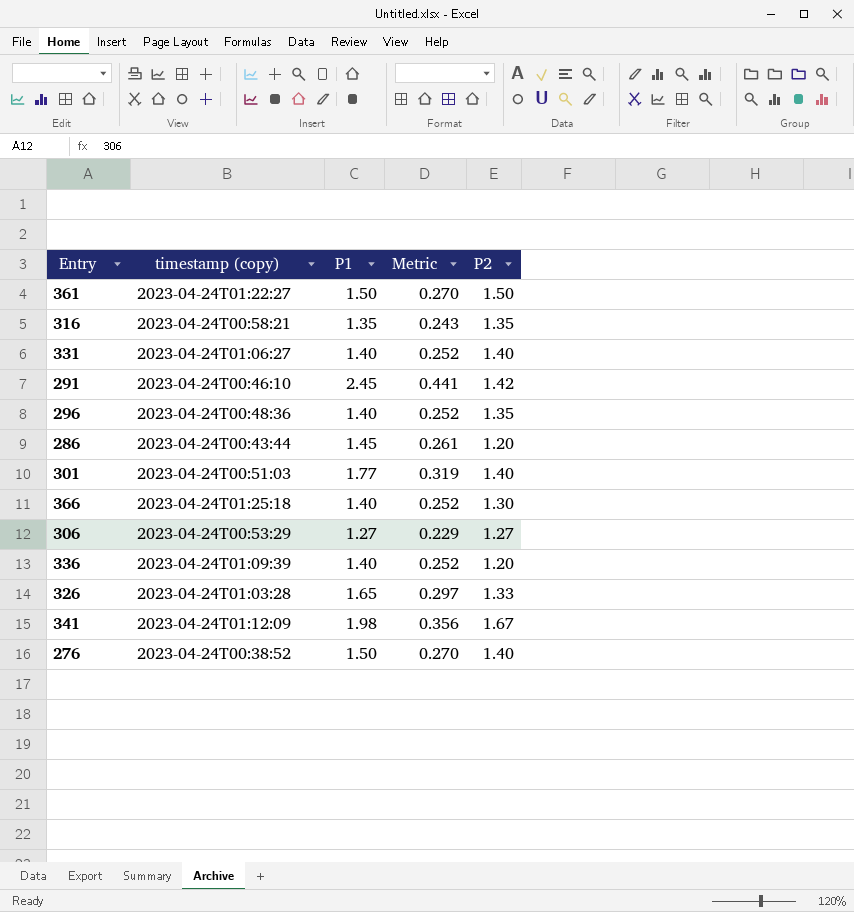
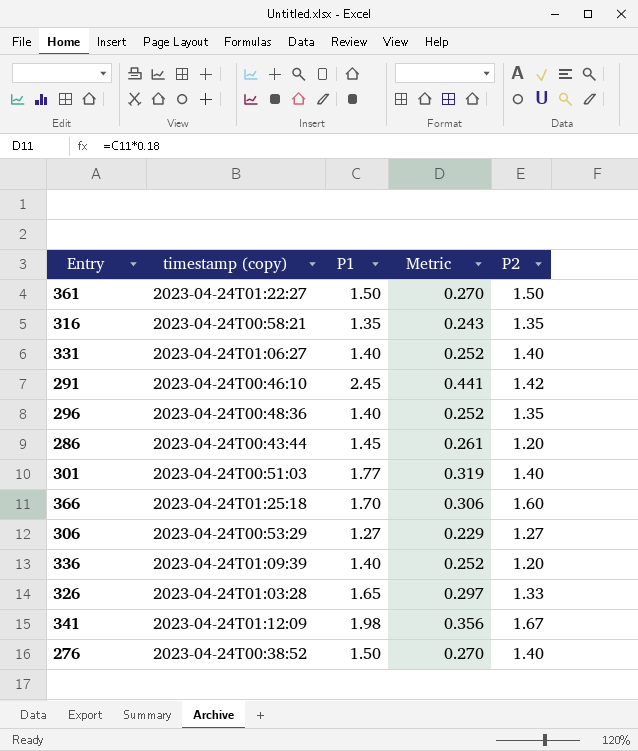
366 | P1: 1.40 -> 1.70
366 | Metric: 0.252 -> 0.306
366 | P2: 1.30 -> 1.60

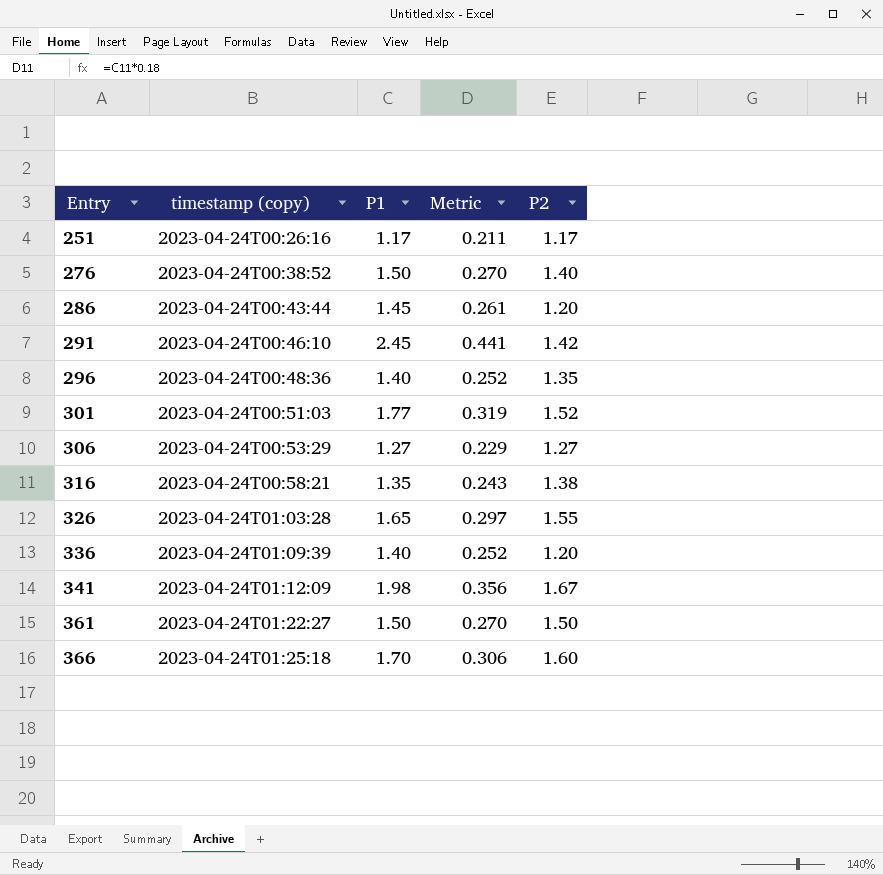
row order: none -> Entry ascending
row 331: 2023-04-24T01:06:27 | 1.40 | 0.252 | 1.40 -> none
row 251: none -> 2023-04-24T00:26:16 | 1.17 | 0.211 | 1.17
301 | P2: 1.40 -> 1.52
316 | P2: 1.35 -> 1.38
326 | P2: 1.33 -> 1.55

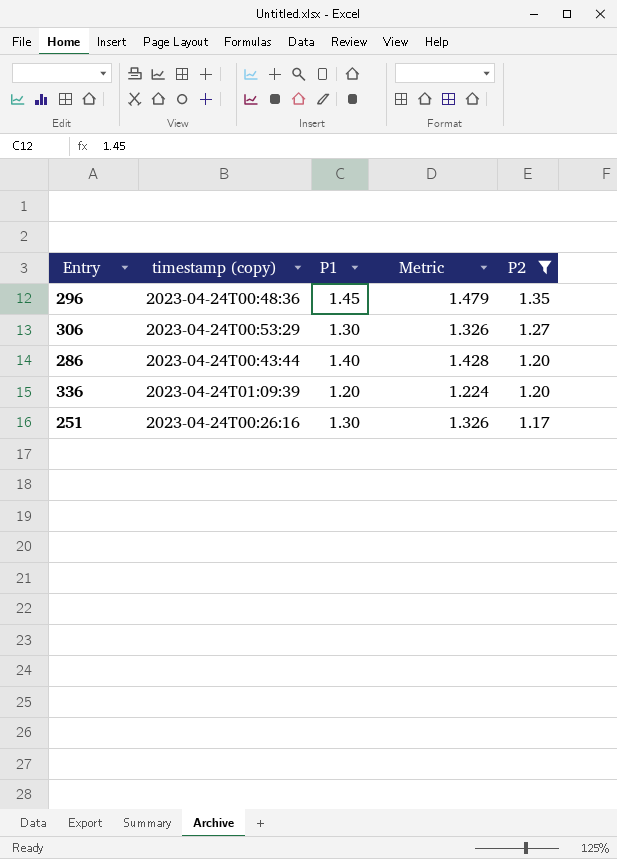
filter: none -> P2 <= 1.35
row order: Entry ascending -> P2 descending
column Metric | formula: [P1] * 0.18 -> [P1] * 1.02
296 | P1: 1.40 -> 1.45
306 | P1: 1.27 -> 1.30
286 | P1: 1.45 -> 1.40
336 | P1: 1.40 -> 1.20
251 | P1: 1.17 -> 1.30

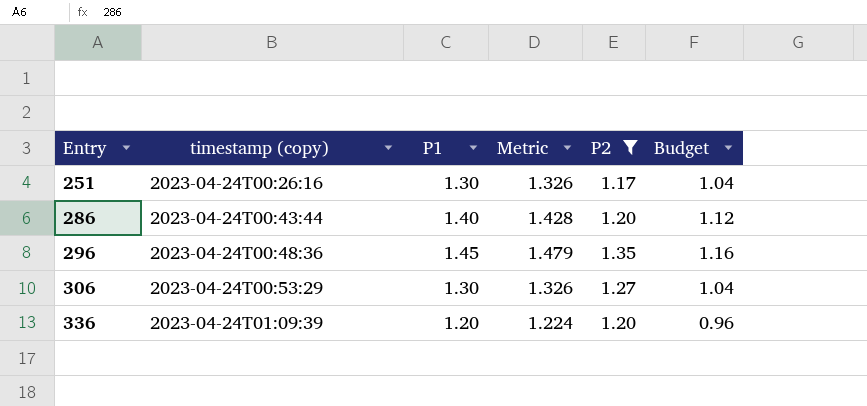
row order: P2 descending -> Entry ascending
column Budget | formula: none -> [P1] * 0.8

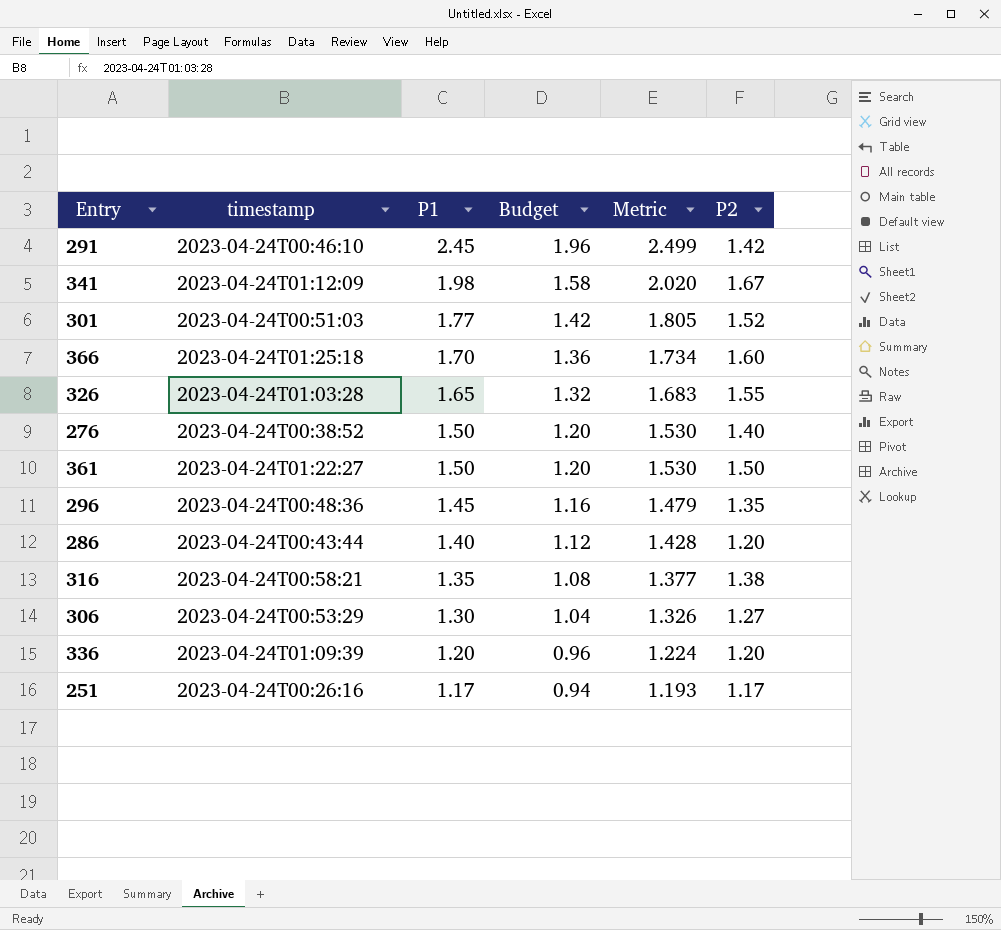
filter: P2 <= 1.35 -> none
row order: Entry ascending -> P1 descending
column name: timestamp (copy) -> timestamp
column Budget | position: 6 -> 4
251 | P1: 1.30 -> 1.17
251 | Budget: 1.04 -> 0.94
251 | Metric: 1.326 -> 1.193

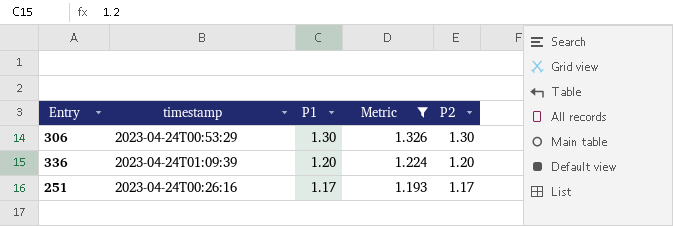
filter: none -> Metric <= 1.326
column Budget | formula: [P1] * 0.8 -> none
306 | P2: 1.27 -> 1.30

